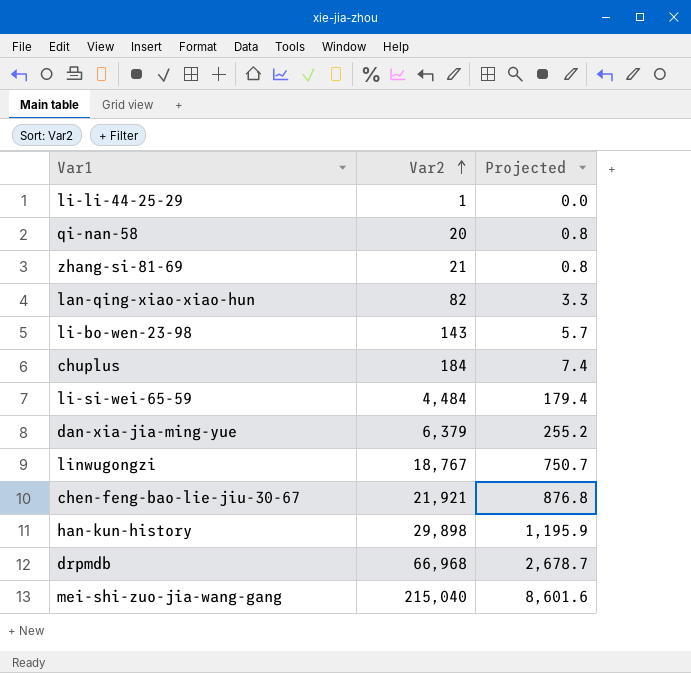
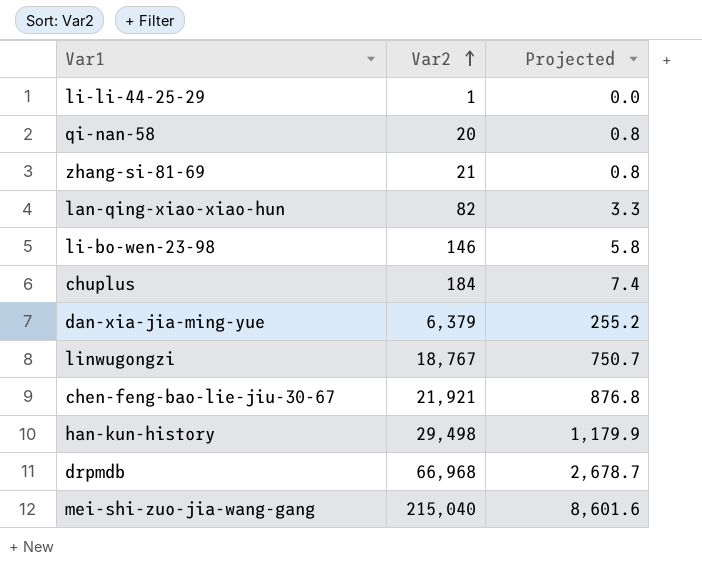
row li-si-wei-65-59: 4,484 | 179.4 -> none
li-bo-wen-23-98 | Var2: 143 -> 146
li-bo-wen-23-98 | Projected: 5.7 -> 5.8
han-kun-history | Var2: 29,898 -> 29,498
han-kun-history | Projected: 1,195.9 -> 1,179.9

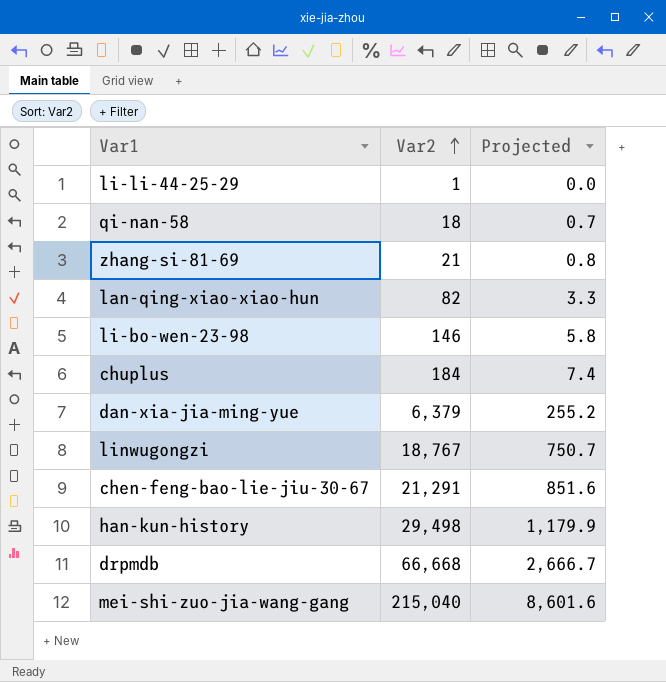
qi-nan-58 | Var2: 20 -> 18
qi-nan-58 | Projected: 0.8 -> 0.7
chen-feng-bao-lie-jiu-30-67 | Var2: 21,921 -> 21,291
chen-feng-bao-lie-jiu-30-67 | Projected: 876.8 -> 851.6
drpmdb | Var2: 66,968 -> 66,668
drpmdb | Projected: 2,678.7 -> 2,666.7

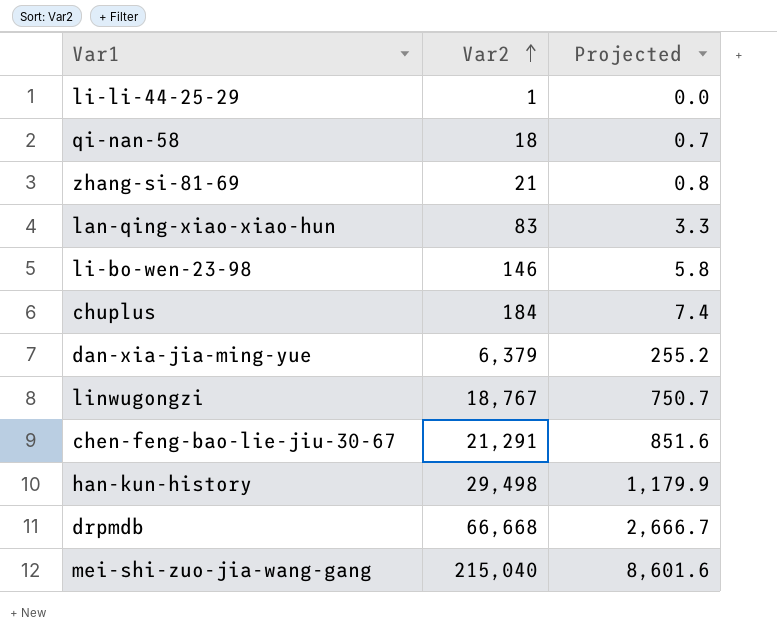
lan-qing-xiao-xiao-hun | Var2: 82 -> 83

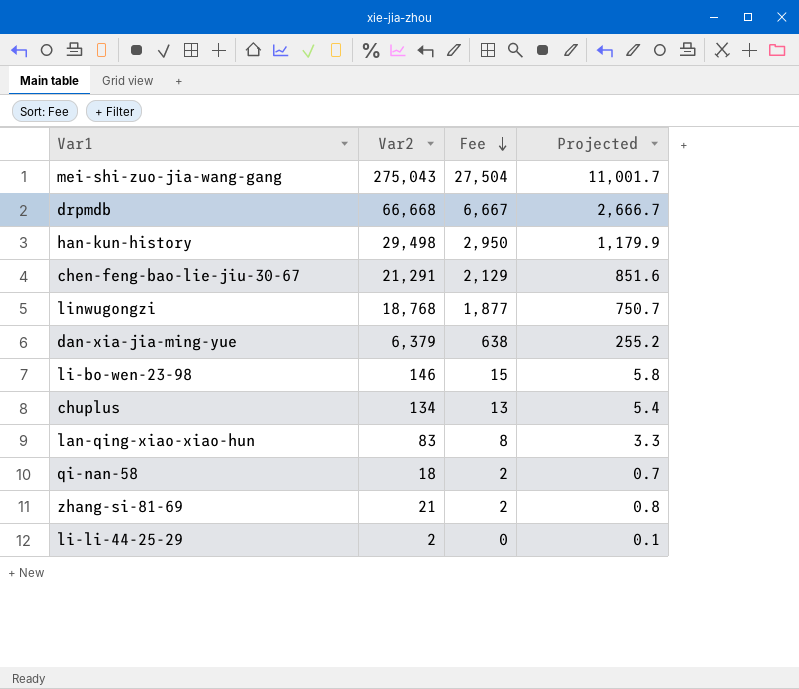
row order: Var2 ascending -> Fee descending
column Fee | formula: none -> [Var2] * 0.1
mei-shi-zuo-jia-wang-gang | Var2: 215,040 -> 275,043
mei-shi-zuo-jia-wang-gang | Projected: 8,601.6 -> 11,001.7
linwugongzi | Var2: 18,767 -> 18,768
chuplus | Var2: 184 -> 134
chuplus | Projected: 7.4 -> 5.4
li-li-44-25-29 | Var2: 1 -> 2
li-li-44-25-29 | Projected: 0.0 -> 0.1

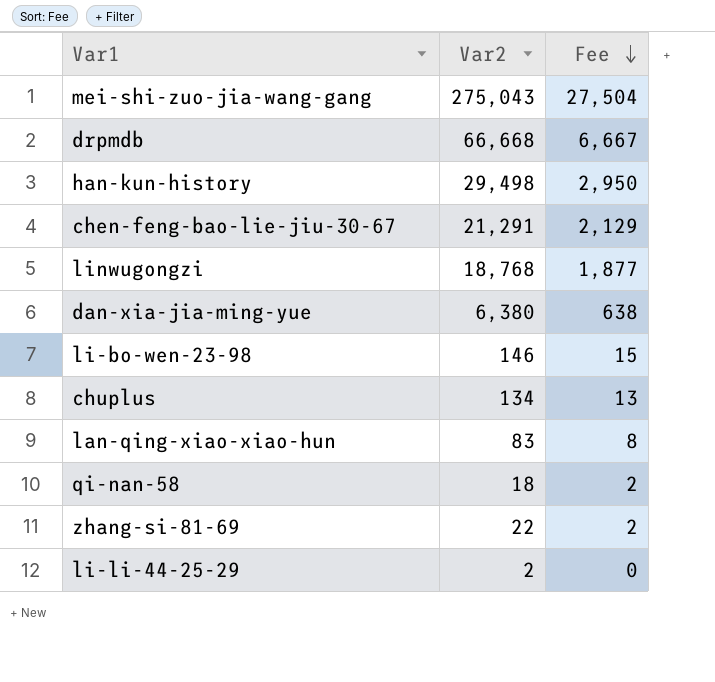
column Projected | formula: [Var2] * 0.04 -> none
dan-xia-jia-ming-yue | Var2: 6,379 -> 6,380
zhang-si-81-69 | Var2: 21 -> 22

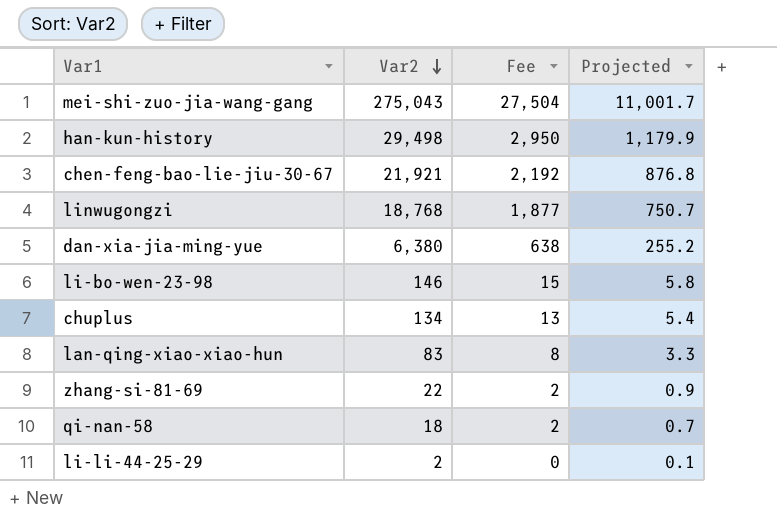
row order: Fee descending -> Var2 descending
column Projected | formula: none -> [Var2] * 0.04
row drpmdb: 66,668 | 6,667 -> none
chen-feng-bao-lie-jiu-30-67 | Var2: 21,291 -> 21,921
chen-feng-bao-lie-jiu-30-67 | Fee: 2,129 -> 2,192

